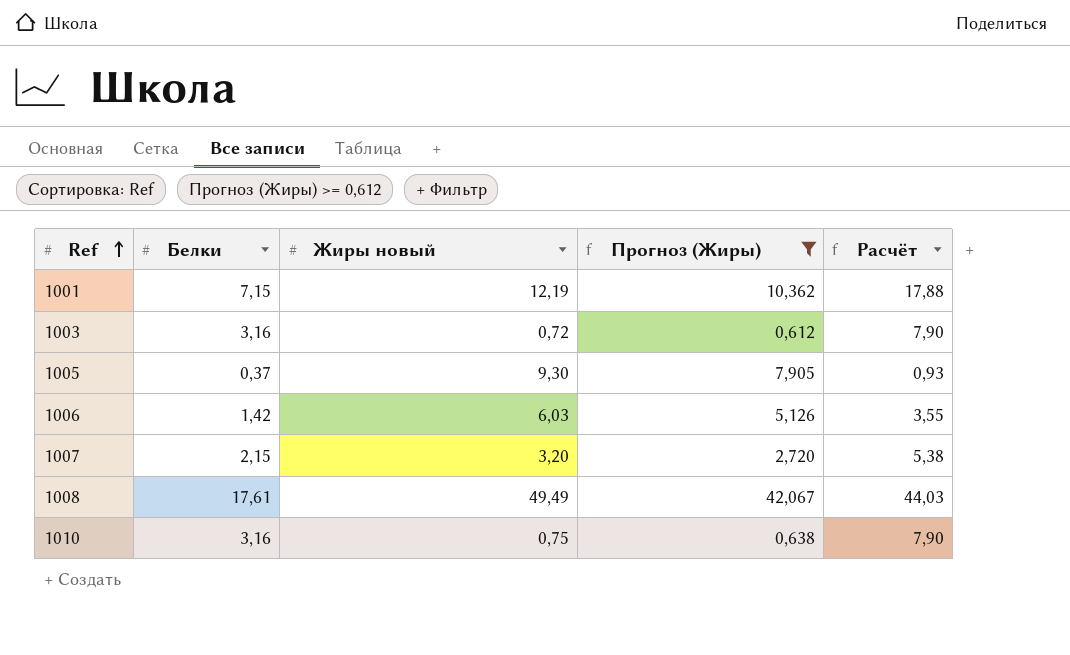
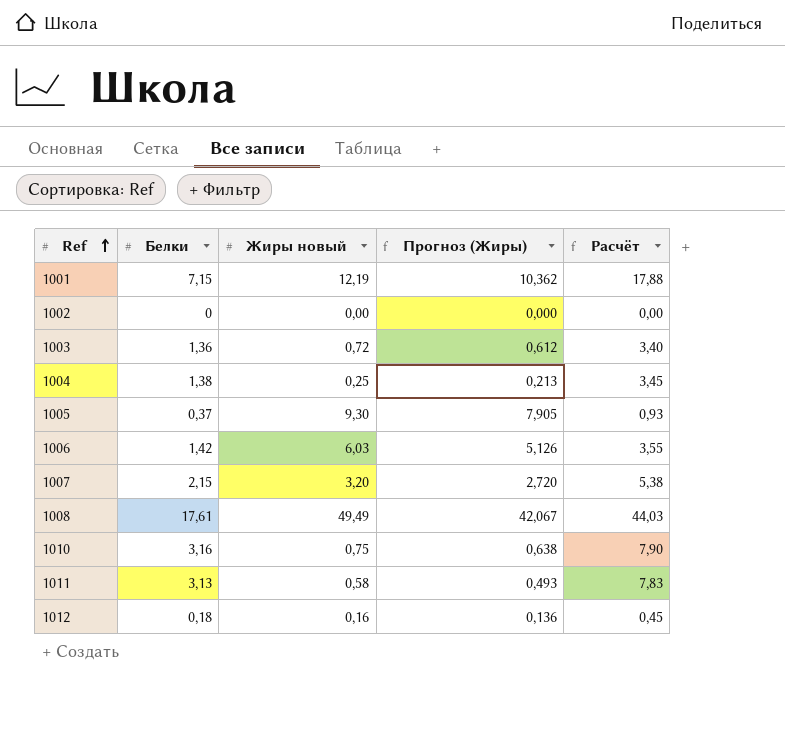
filter: Прогноз (Жиры) >= 0,612 -> none
1003 | Белки: 3,16 -> 1,36
1003 | Расчёт: 7,90 -> 3,40

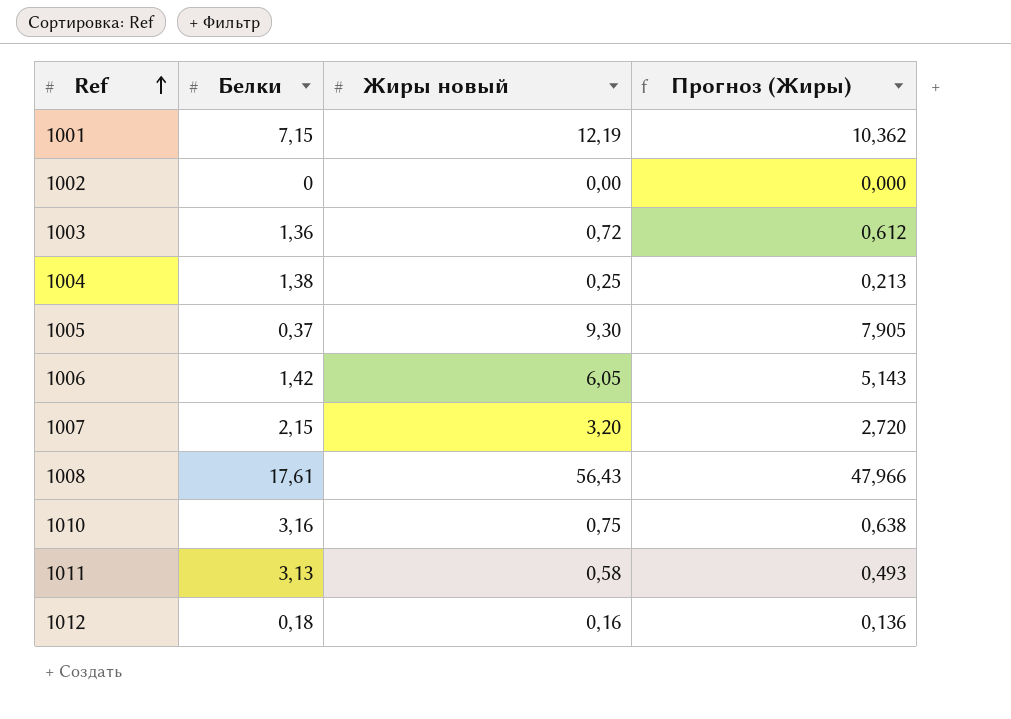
column Расчёт | formula: [Белки] * 2,5 -> none
1006 | Жиры новый: 6,03 -> 6,05
1006 | Прогноз (Жиры): 5,126 -> 5,143
1008 | Жиры новый: 49,49 -> 56,43
1008 | Прогноз (Жиры): 42,067 -> 47,966

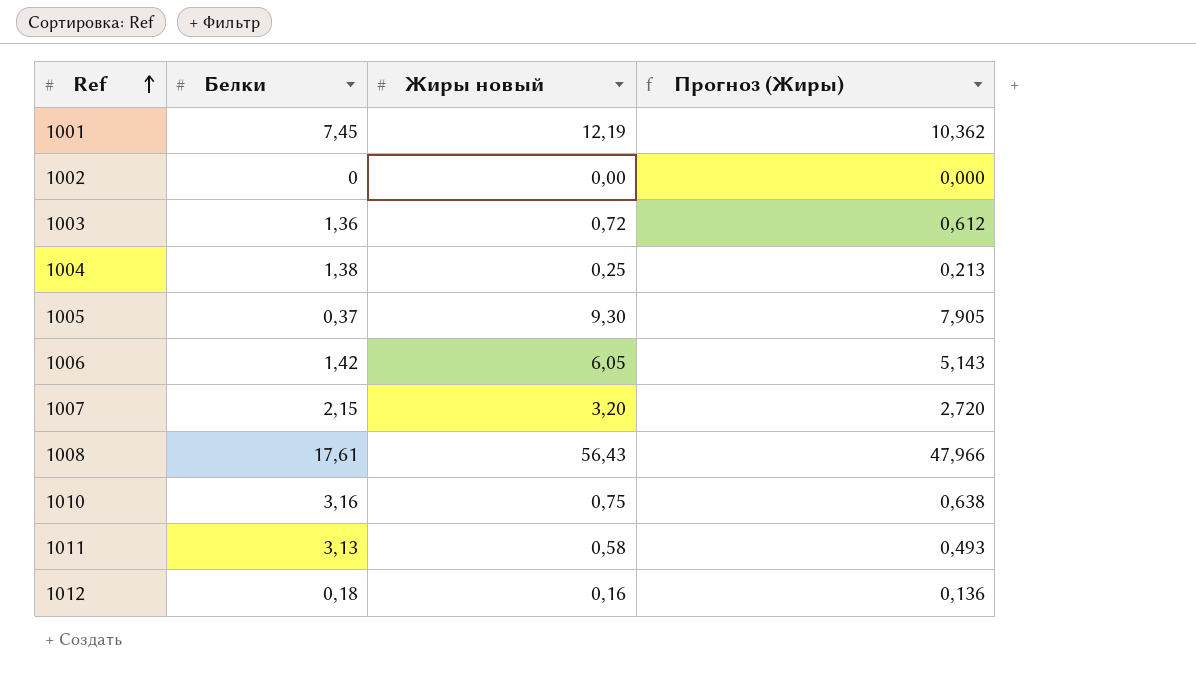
1001 | Белки: 7,15 -> 7,45

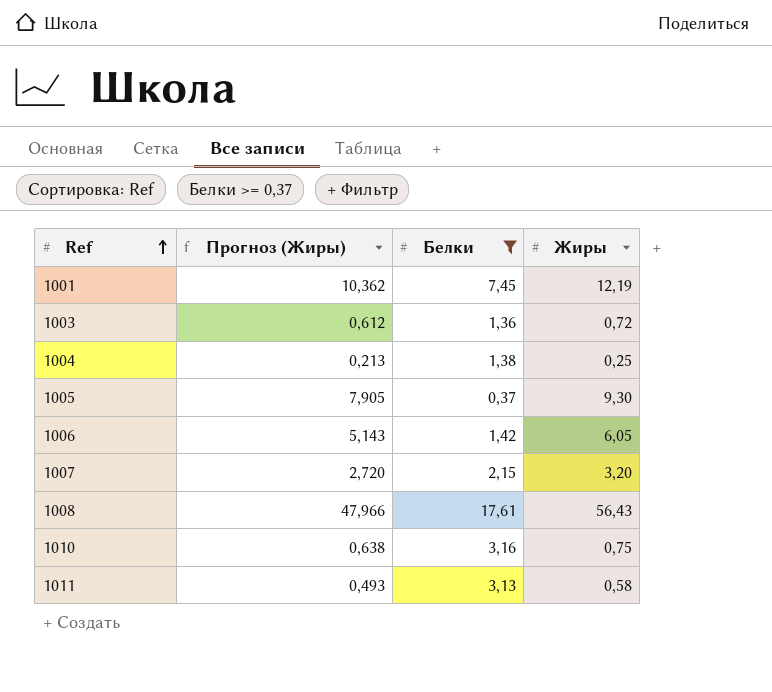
filter: none -> Белки >= 0,37
column Прогноз (Жиры) | position: 4 -> 2
column name: Жиры новый -> Жиры

